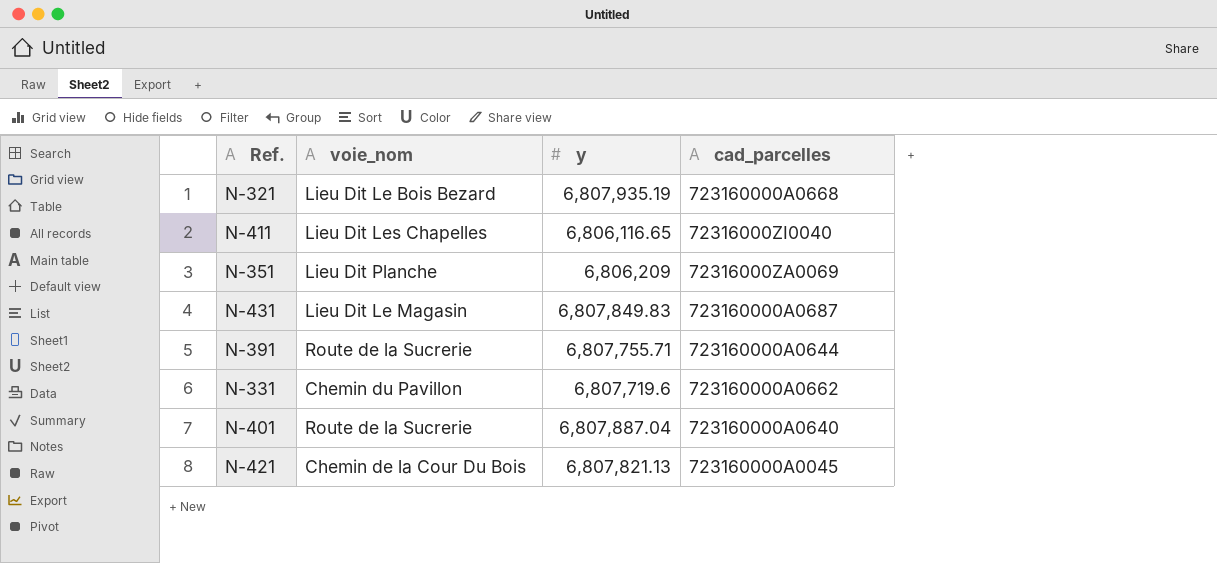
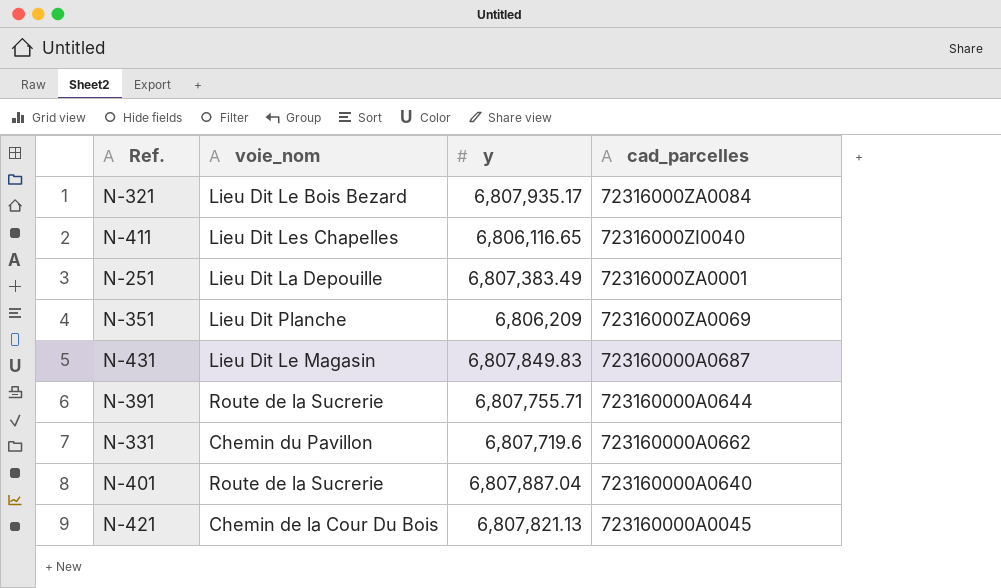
N-321 | y: 6,807,935.19 -> 6,807,935.17
N-321 | cad_parcelles: 723160000A0668 -> 72316000ZA0084
row N-251: none -> Lieu Dit La Depouille | 6,807,383.49 | 72316000ZA0001

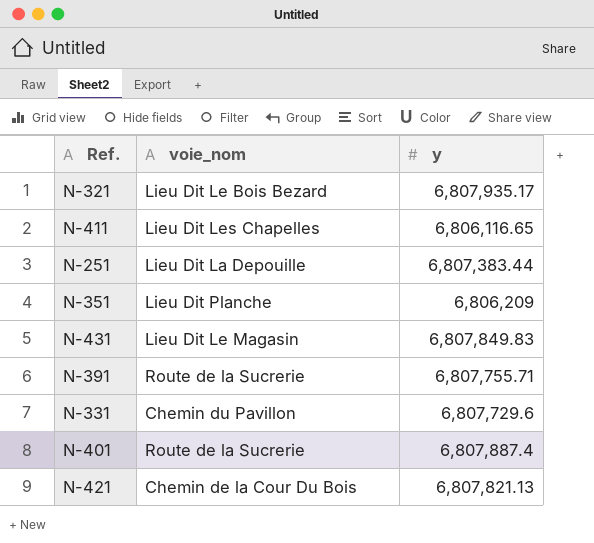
column cad_parcelles | position: 4 -> none
N-251 | y: 6,807,383.49 -> 6,807,383.44
N-331 | y: 6,807,719.6 -> 6,807,729.6
N-401 | y: 6,807,887.04 -> 6,807,887.4

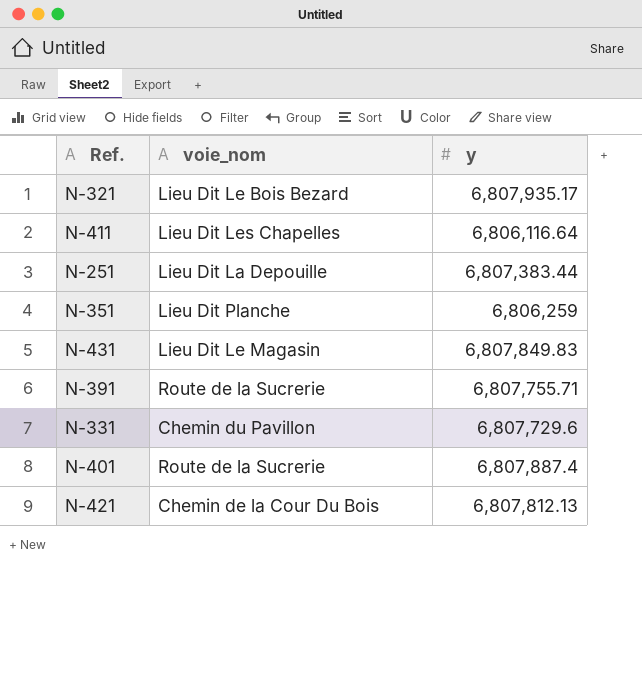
N-411 | y: 6,806,116.65 -> 6,806,116.64
N-351 | y: 6,806,209 -> 6,806,259
N-421 | y: 6,807,821.13 -> 6,807,812.13

